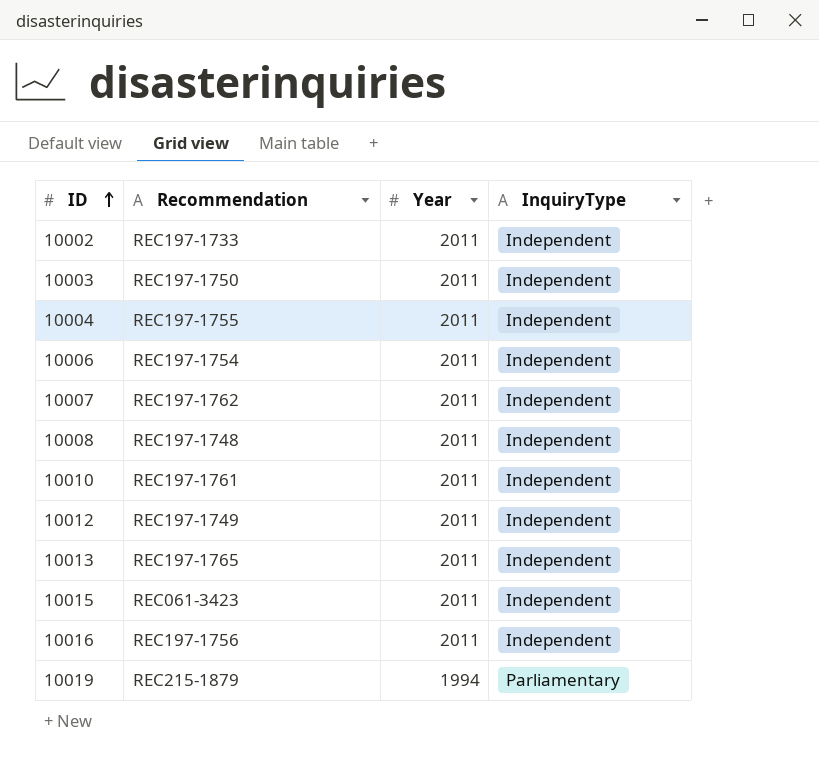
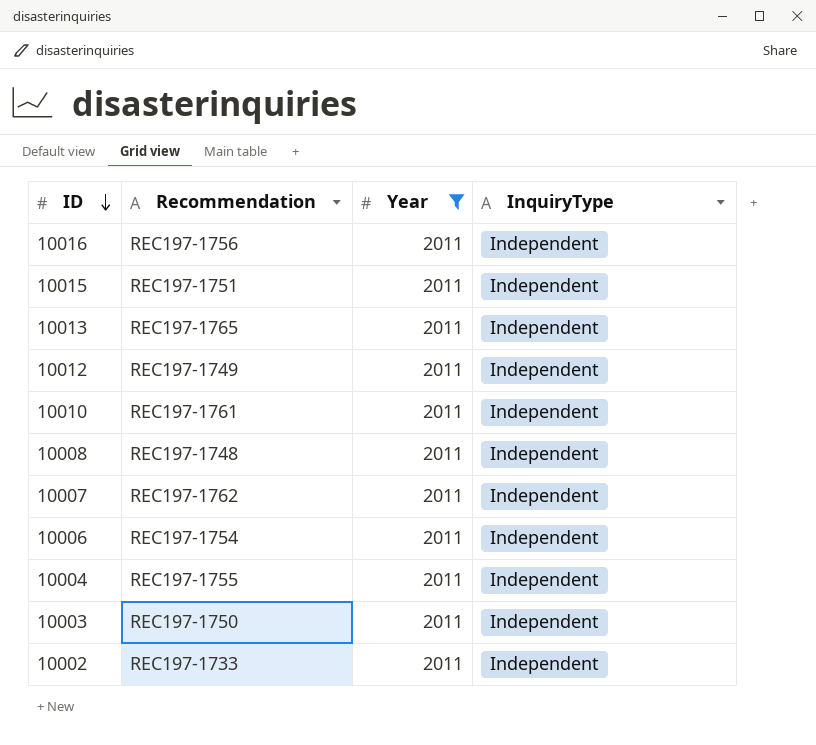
filter: none -> Year = 2011
row order: ID ascending -> ID descending
10015 | Recommendation: REC061-3423 -> REC197-1751

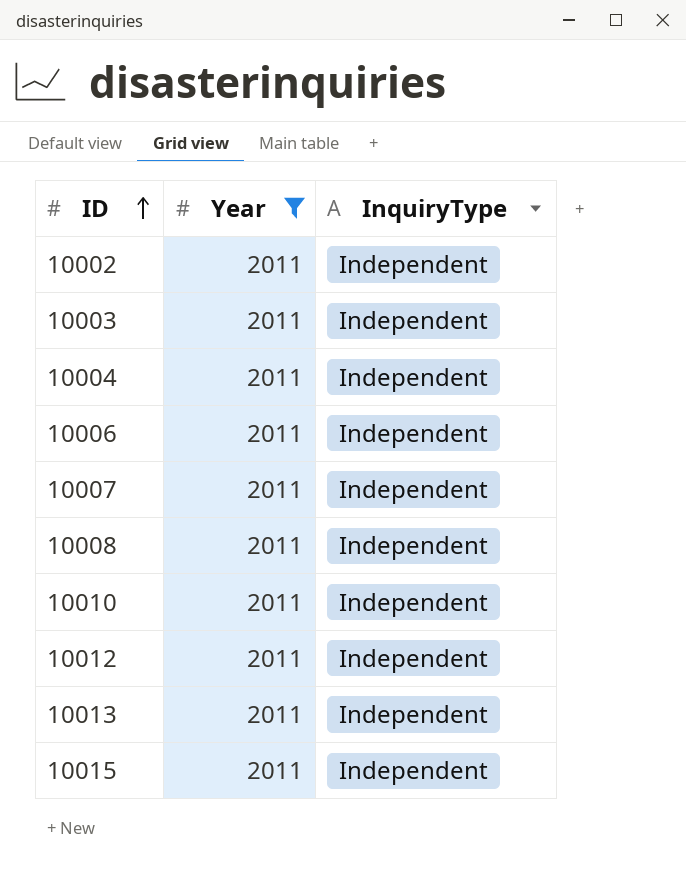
row order: ID descending -> ID ascending
column Recommendation | position: 2 -> none
row 10016: REC197-1756 | 2011 | Independent -> none

